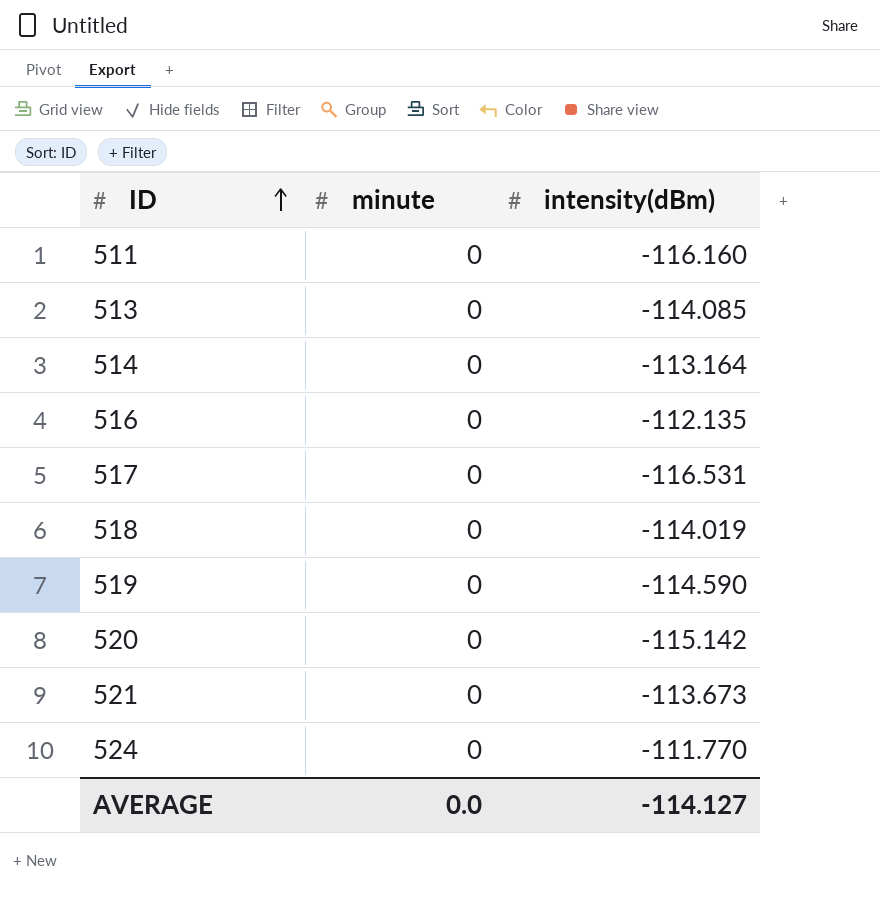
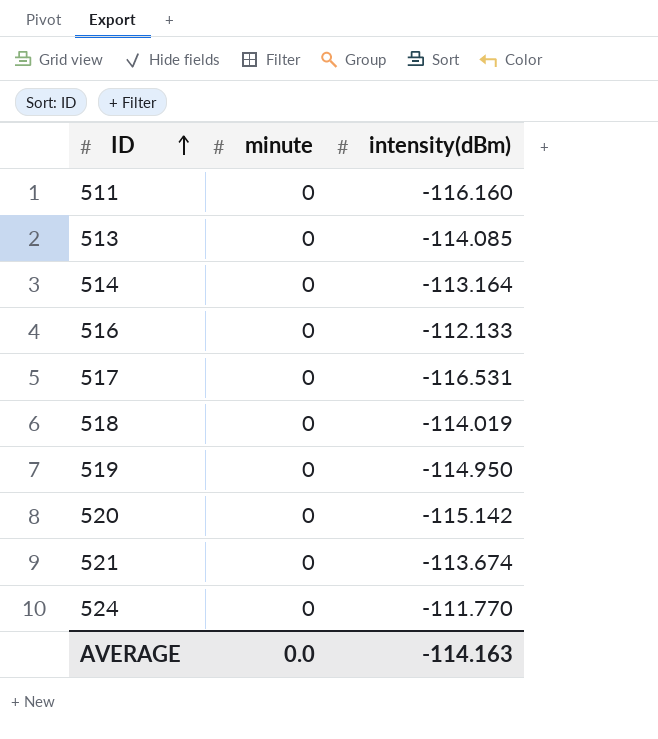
516 | intensity(dBm): -112.135 -> -112.133
519 | intensity(dBm): -114.590 -> -114.950
521 | intensity(dBm): -113.673 -> -113.674
AVERAGE | intensity(dBm): -114.127 -> -114.163

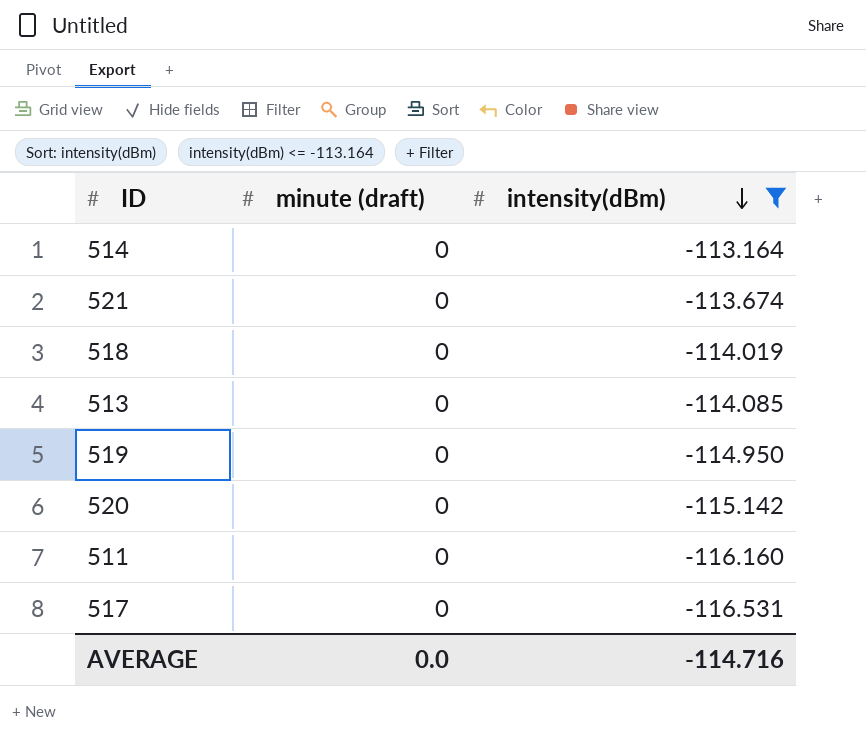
filter: none -> intensity(dBm) <= -113.164
row order: ID ascending -> intensity(dBm) descending
column name: minute -> minute (draft)
AVERAGE | intensity(dBm): -114.163 -> -114.716

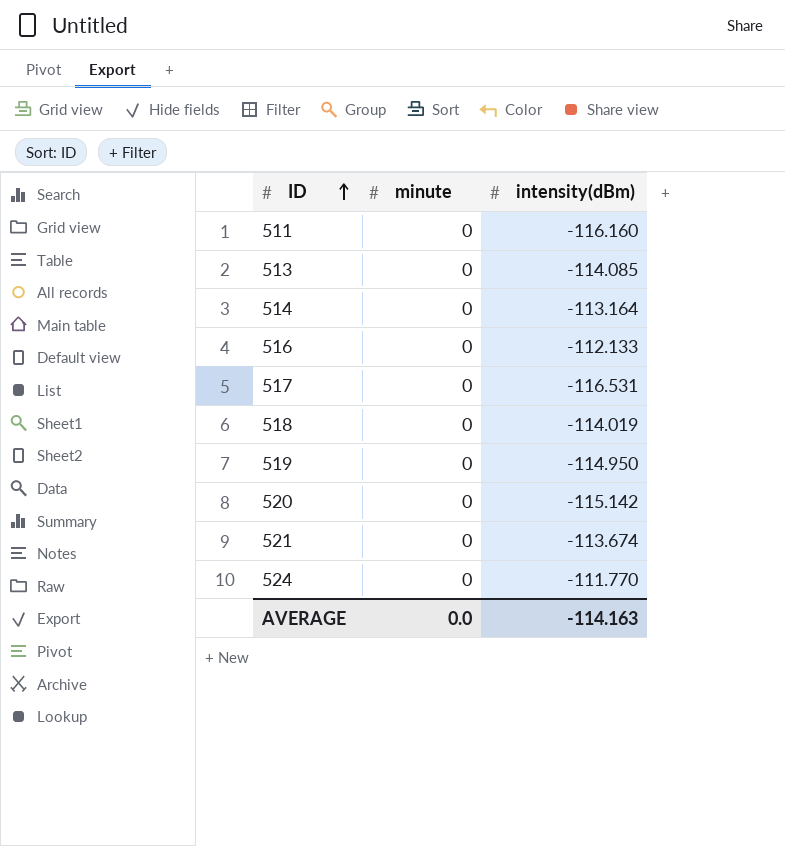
filter: intensity(dBm) <= -113.164 -> none
row order: intensity(dBm) descending -> ID ascending
column name: minute (draft) -> minute
AVERAGE | intensity(dBm): -114.716 -> -114.163

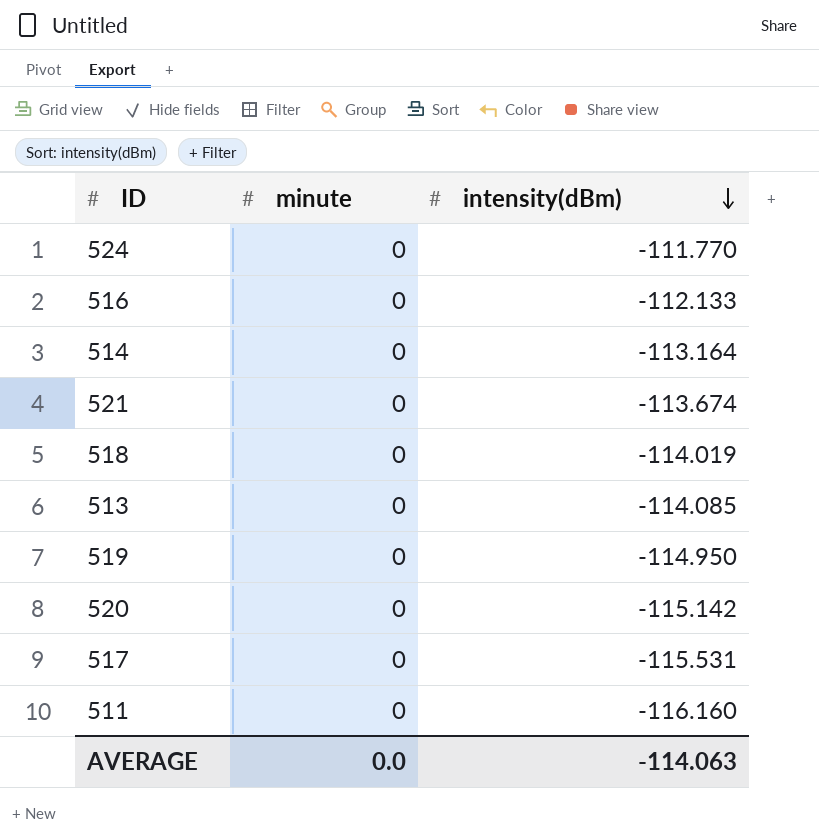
row order: ID ascending -> intensity(dBm) descending
517 | intensity(dBm): -116.531 -> -115.531
AVERAGE | intensity(dBm): -114.163 -> -114.063

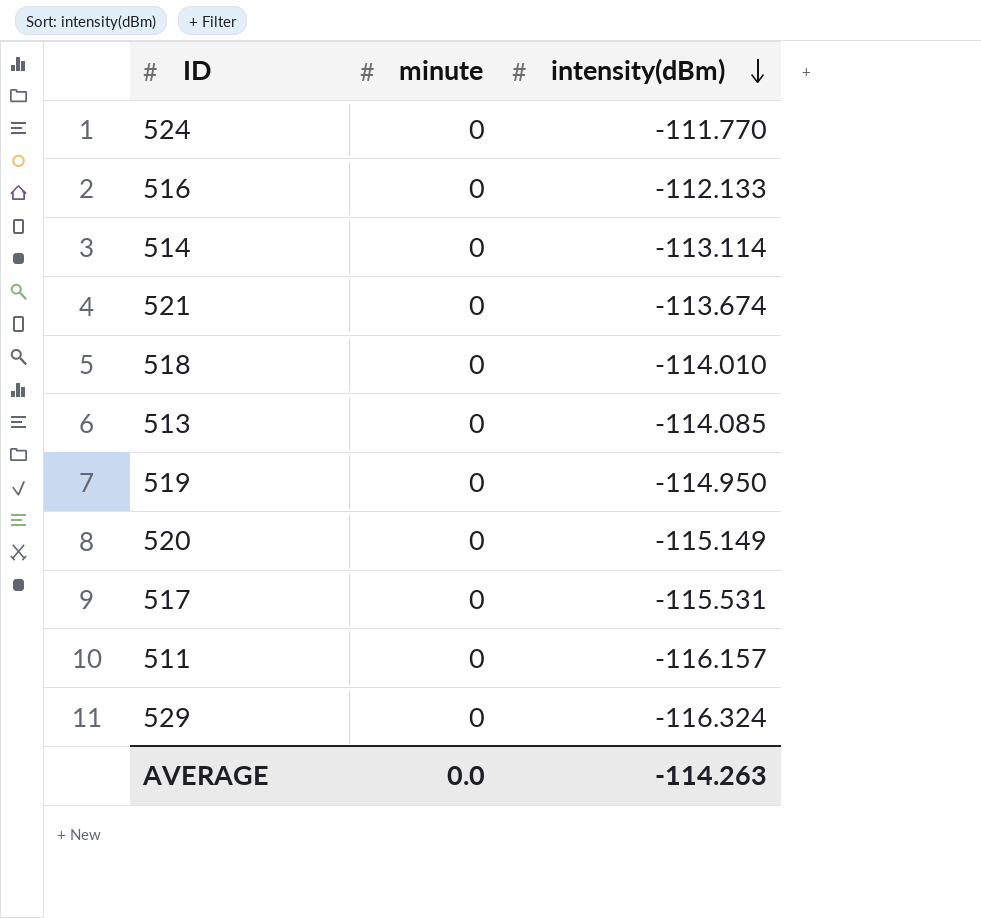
514 | intensity(dBm): -113.164 -> -113.114
518 | intensity(dBm): -114.019 -> -114.010
520 | intensity(dBm): -115.142 -> -115.149
511 | intensity(dBm): -116.160 -> -116.157
row 529: none -> 0 | -116.324
AVERAGE | intensity(dBm): -114.063 -> -114.263

